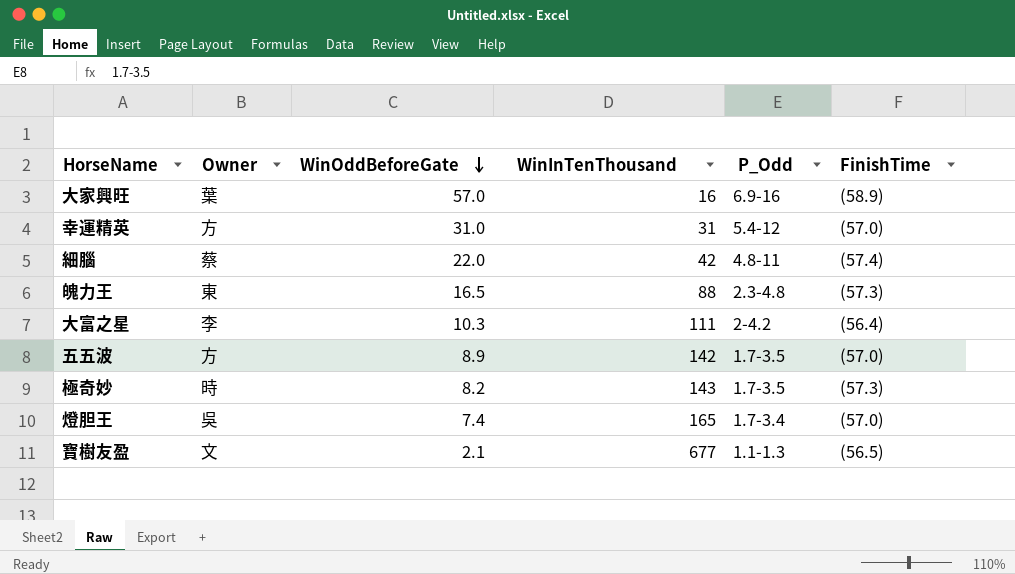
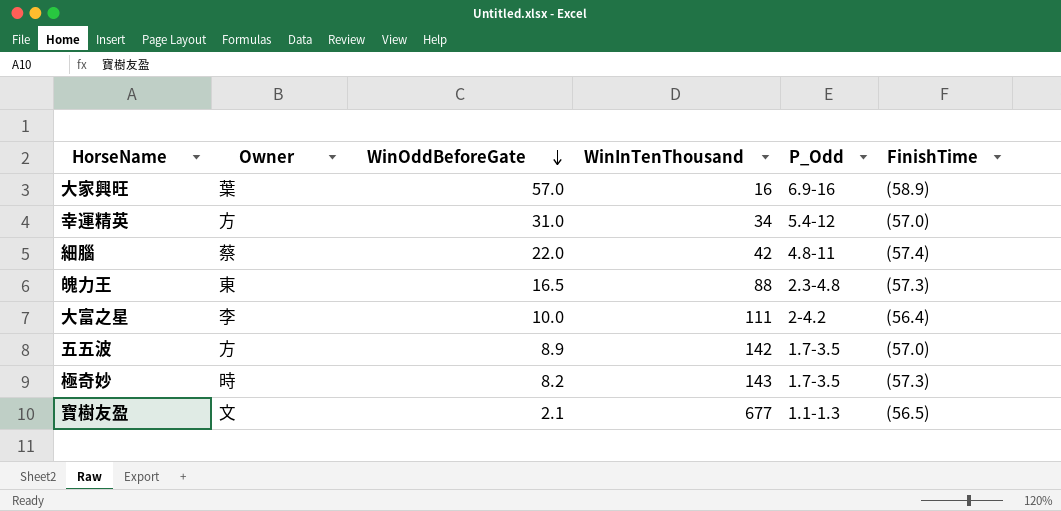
row 燈胆王: 吳 | 7.4 | 165 | 1.7-3.4 | (57.0) -> none
幸運精英 | WinInTenThousand: 31 -> 34
大富之星 | WinOddBeforeGate: 10.3 -> 10.0

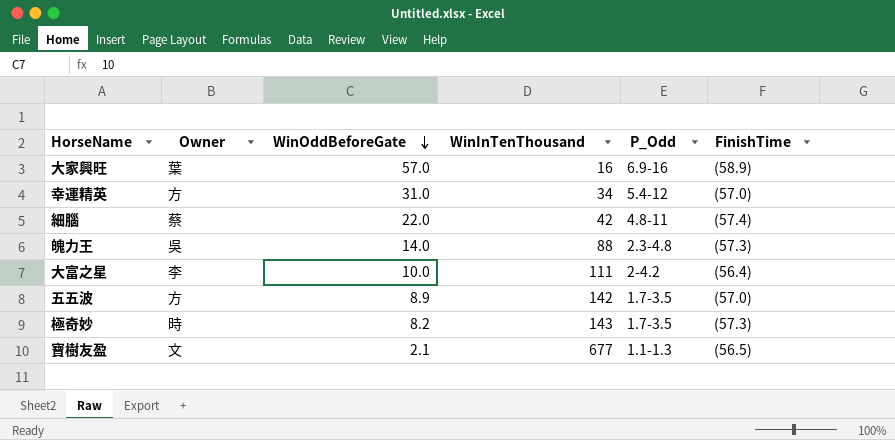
魄力王 | Owner: 東 -> 吳
魄力王 | WinOddBeforeGate: 16.5 -> 14.0

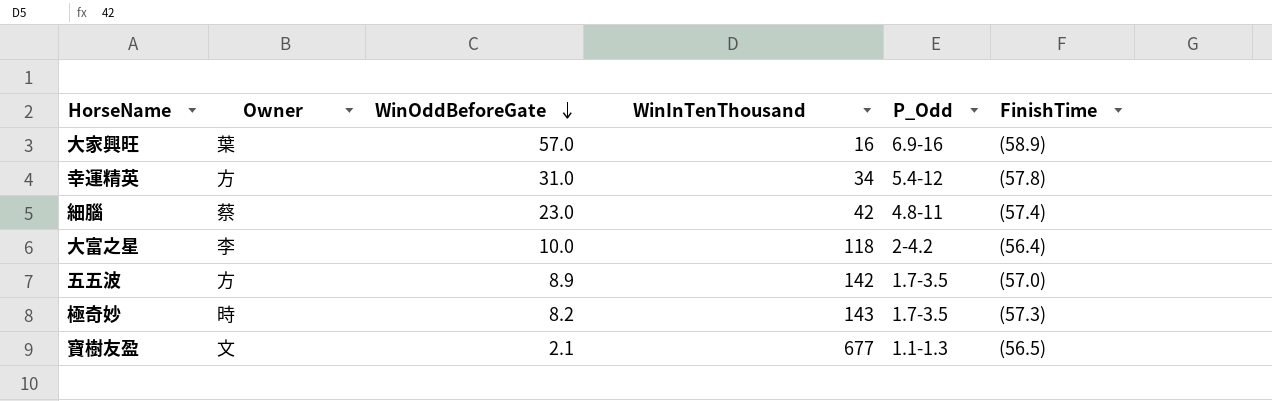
row 魄力王: 吳 | 14.0 | 88 | 2.3-4.8 | (57.3) -> none
幸運精英 | FinishTime: (57.0) -> (57.8)
細腦 | WinOddBeforeGate: 22.0 -> 23.0
大富之星 | WinInTenThousand: 111 -> 118

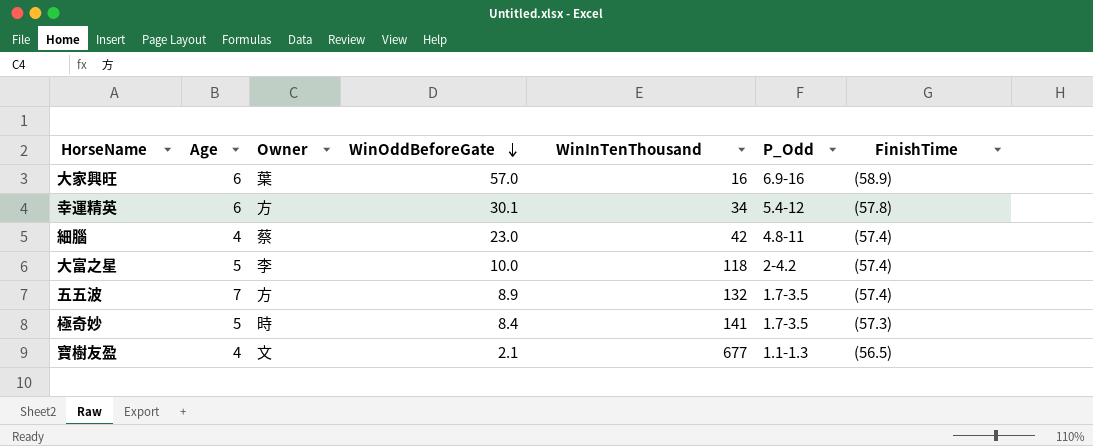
column Age | position: none -> 2
幸運精英 | WinOddBeforeGate: 31.0 -> 30.1
大富之星 | FinishTime: (56.4) -> (57.4)
五五波 | WinInTenThousand: 142 -> 132
五五波 | FinishTime: (57.0) -> (57.4)
極奇妙 | WinOddBeforeGate: 8.2 -> 8.4
極奇妙 | WinInTenThousand: 143 -> 141

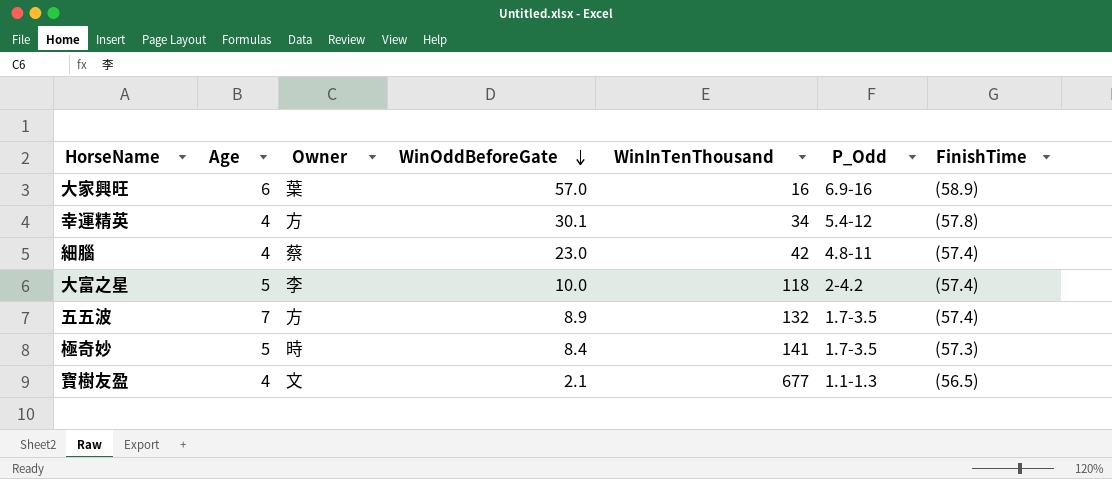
幸運精英 | Age: 6 -> 4

